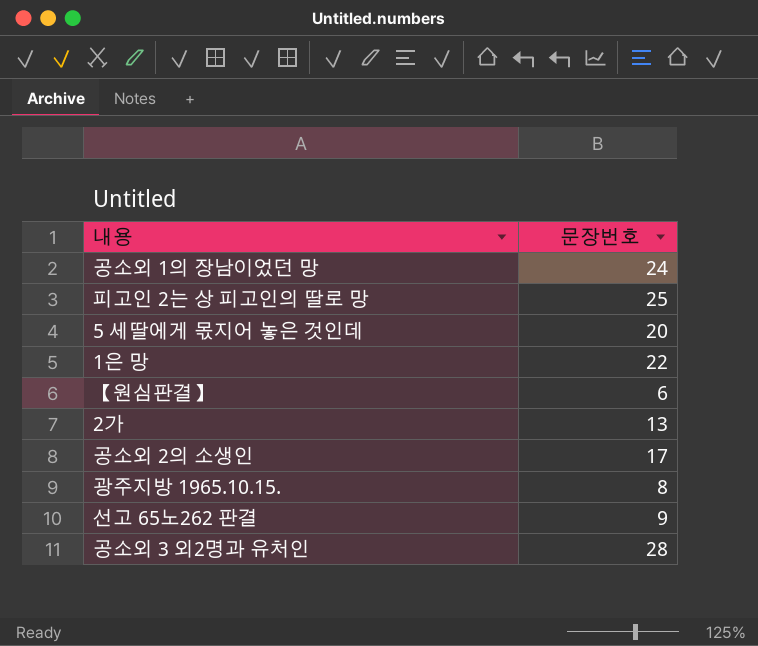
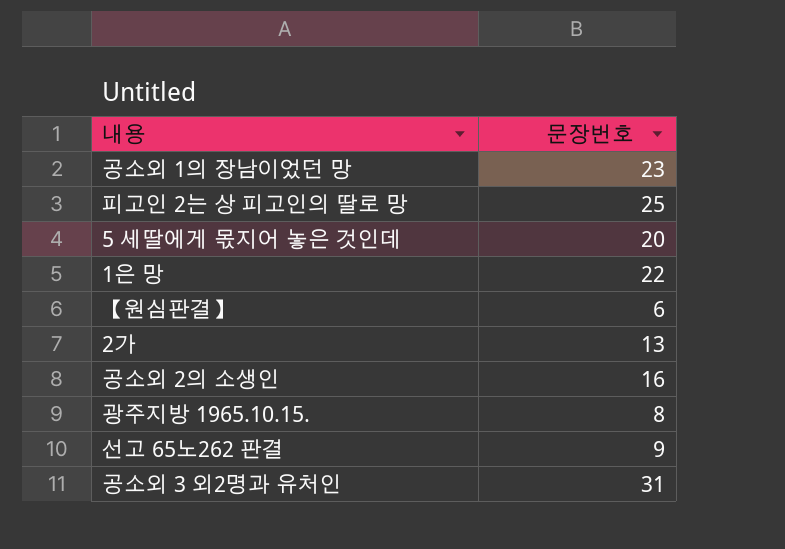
공소외 1의 장남이었던 망 | 문장번호: 24 -> 23
공소외 2의 소생인 | 문장번호: 17 -> 16
공소외 3 외2명과 유처인 | 문장번호: 28 -> 31

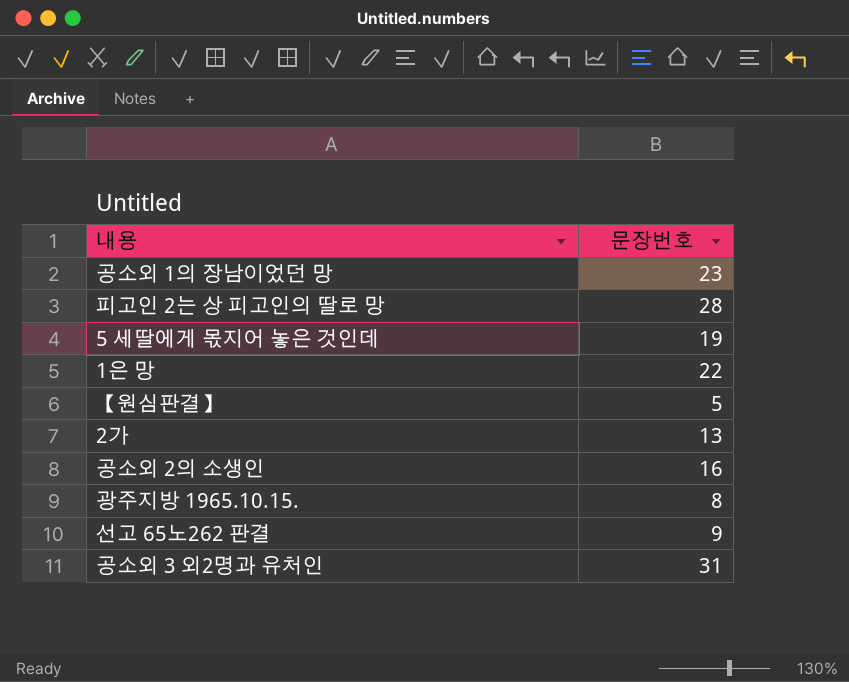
피고인 2는 상 피고인의 딸로 망 | 문장번호: 25 -> 28
5 세딸에게 몫지어 놓은 것인데 | 문장번호: 20 -> 19
【원심판결】 | 문장번호: 6 -> 5

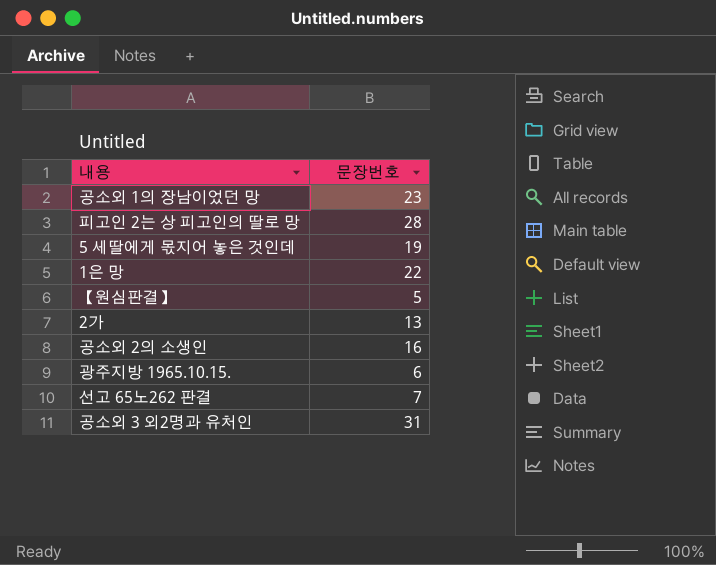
광주지방 1965.10.15. | 문장번호: 8 -> 6
선고 65노262 판결 | 문장번호: 9 -> 7

